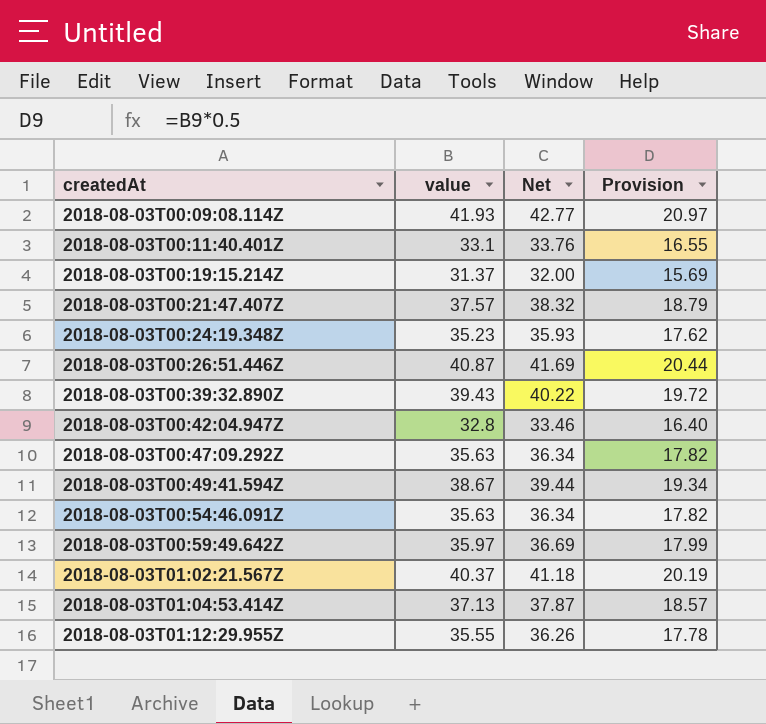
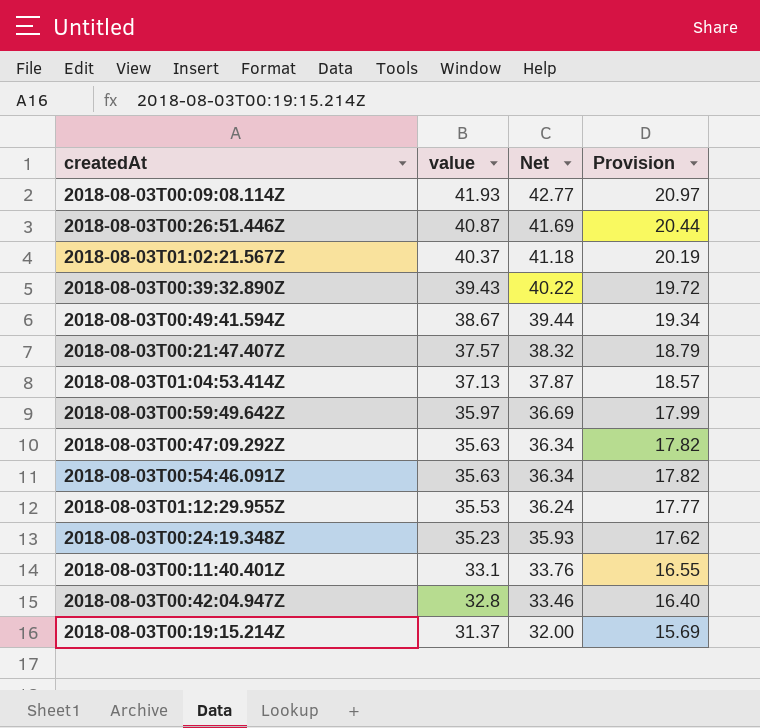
row order: createdAt ascending -> value descending
2018-08-03T01:12:29.955Z | value: 35.55 -> 35.53
2018-08-03T01:12:29.955Z | Net: 36.26 -> 36.24
2018-08-03T01:12:29.955Z | Provision: 17.78 -> 17.77

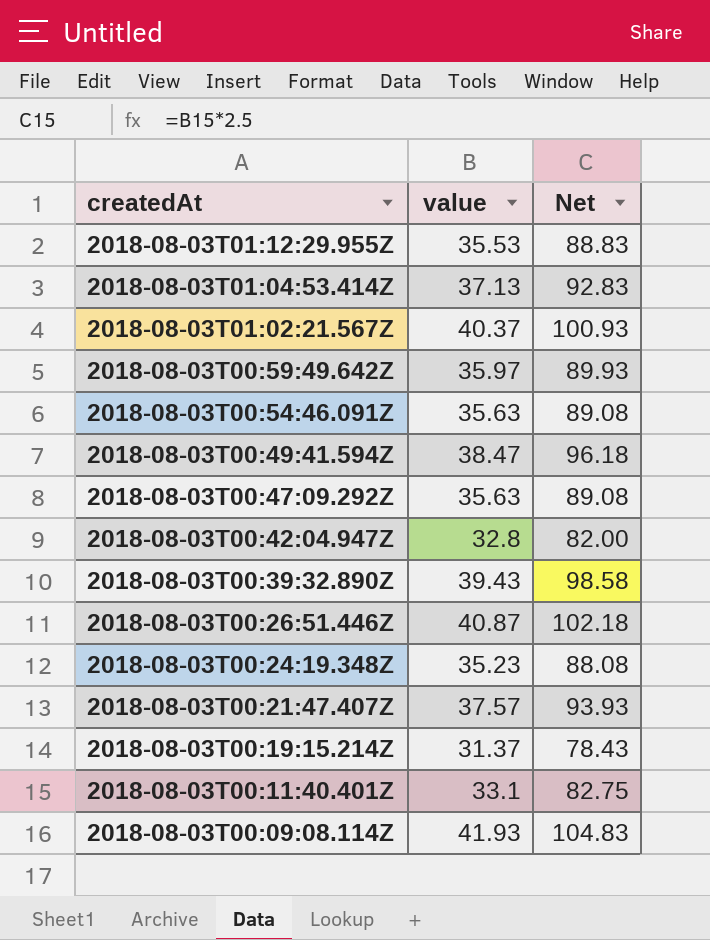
row order: value descending -> createdAt descending
column Provision | formula: [value] * 0.5 -> none
column Net | formula: [value] * 1.02 -> [value] * 2.5
2018-08-03T00:49:41.594Z | value: 38.67 -> 38.47

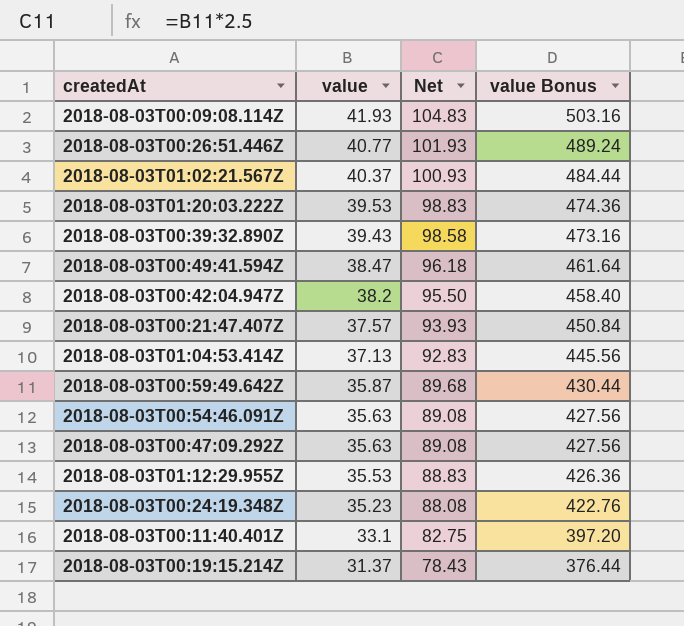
row order: createdAt descending -> value descending
column value Bonus | formula: none -> [value] * 12
2018-08-03T00:26:51.446Z | value: 40.87 -> 40.77
2018-08-03T00:26:51.446Z | Net: 102.18 -> 101.93
row 2018-08-03T01:20:03.222Z: none -> 39.53 | 98.83 | 474.36
2018-08-03T00:42:04.947Z | value: 32.8 -> 38.2
2018-08-03T00:42:04.947Z | Net: 82.00 -> 95.50
2018-08-03T00:59:49.642Z | value: 35.97 -> 35.87
2018-08-03T00:59:49.642Z | Net: 89.93 -> 89.68

